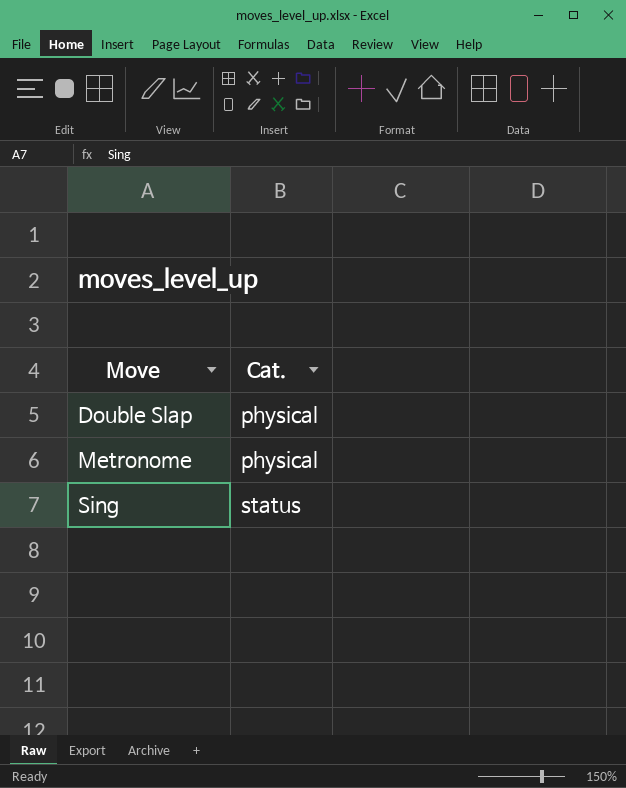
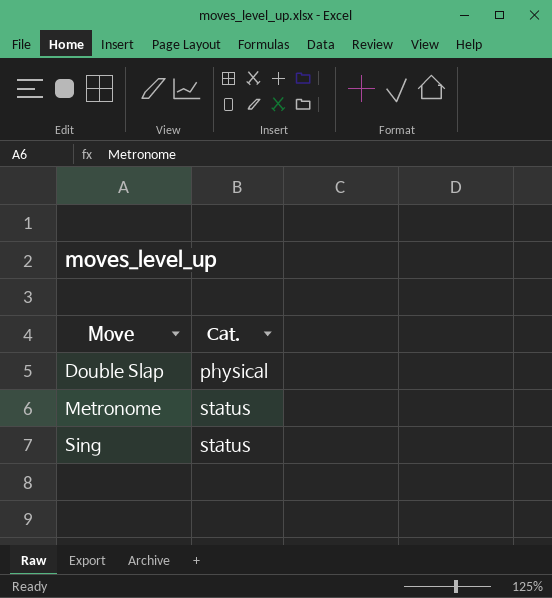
Metronome | Cat.: physical -> status

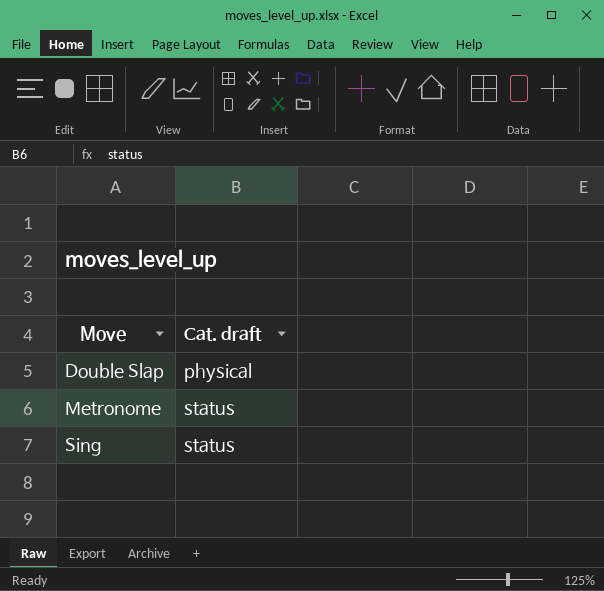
column name: Cat. -> Cat. draft

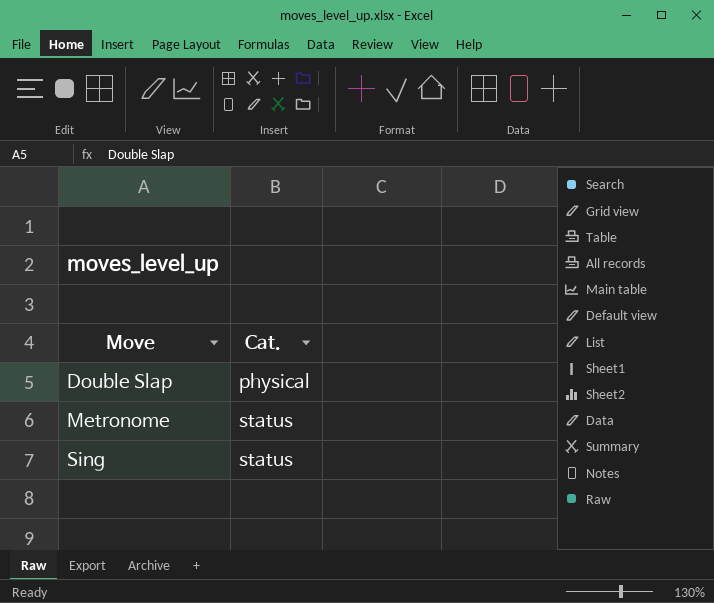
column name: Cat. draft -> Cat.

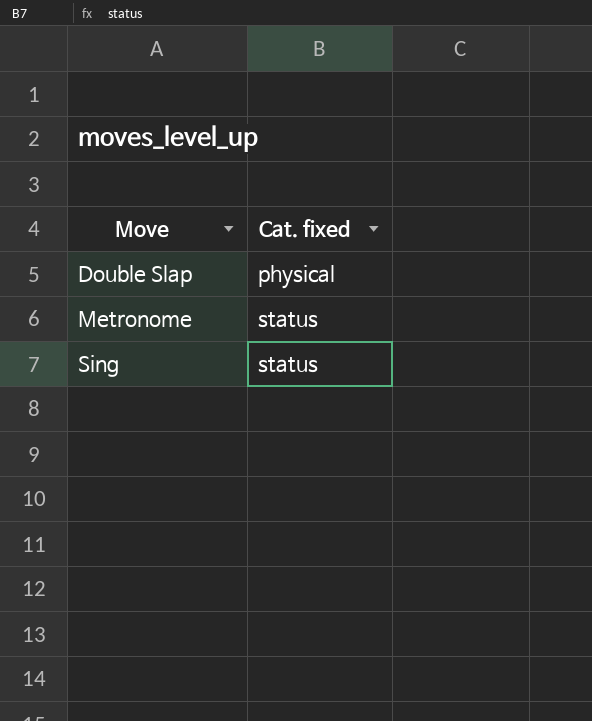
column name: Cat. -> Cat. fixed

